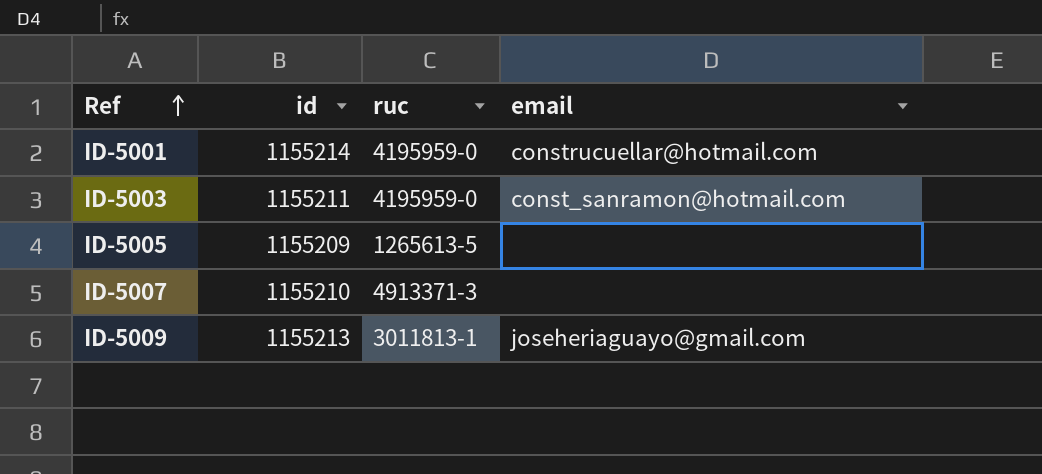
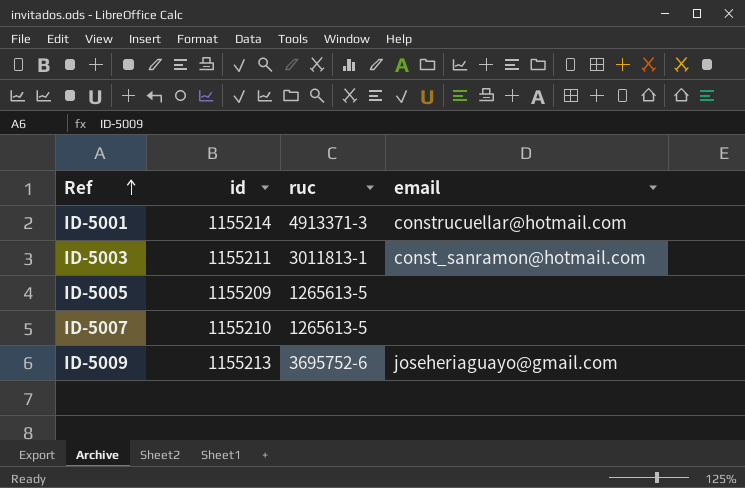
ID-5001 | ruc: 4195959-0 -> 4913371-3
ID-5003 | ruc: 4195959-0 -> 3011813-1
ID-5007 | ruc: 4913371-3 -> 1265613-5
ID-5009 | ruc: 3011813-1 -> 3695752-6

